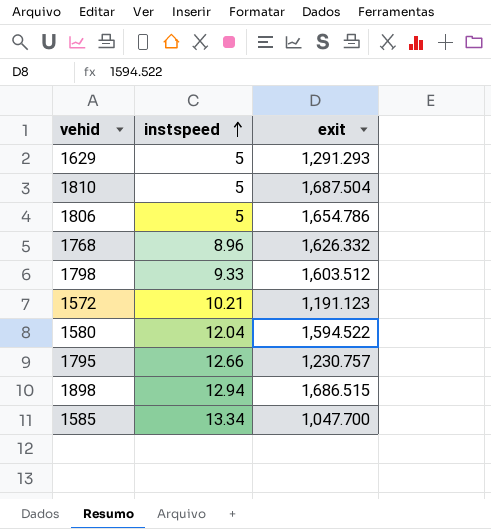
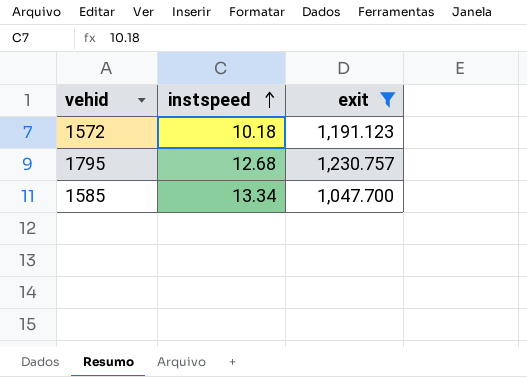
filter: none -> exit <= 1,230.757
1572 | instspeed: 10.21 -> 10.18
1795 | instspeed: 12.66 -> 12.68

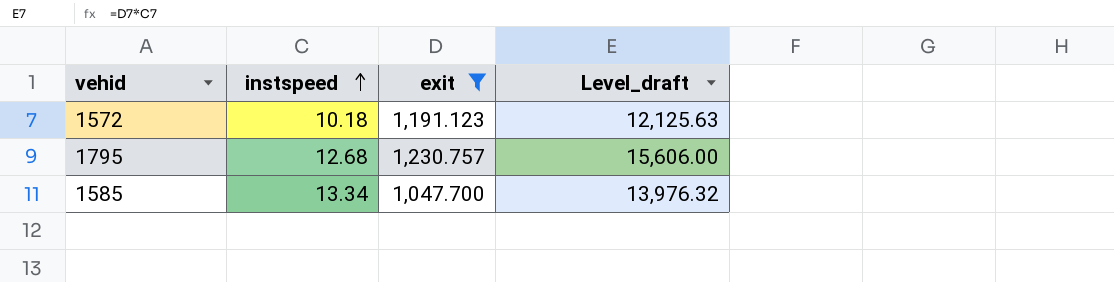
column Level_draft | formula: none -> [instspeed] * [exit]

